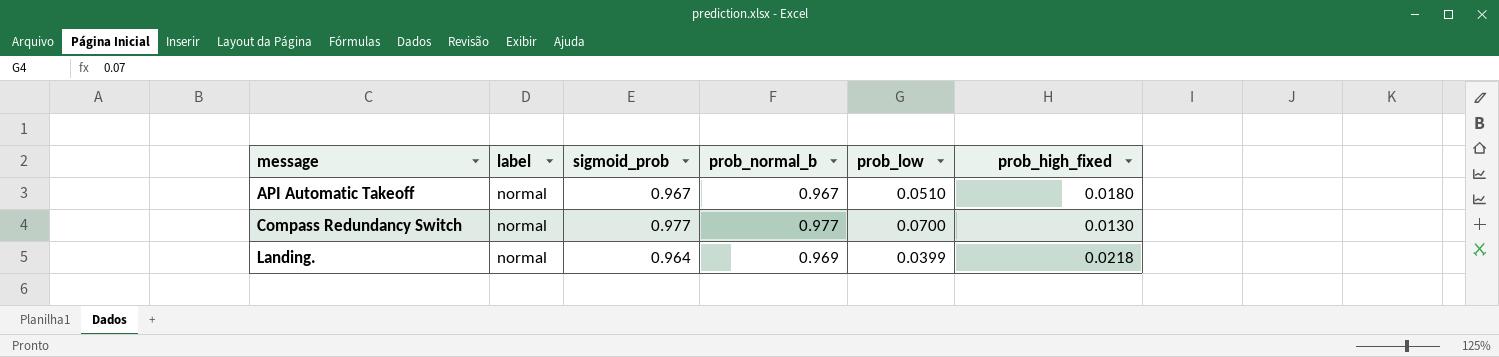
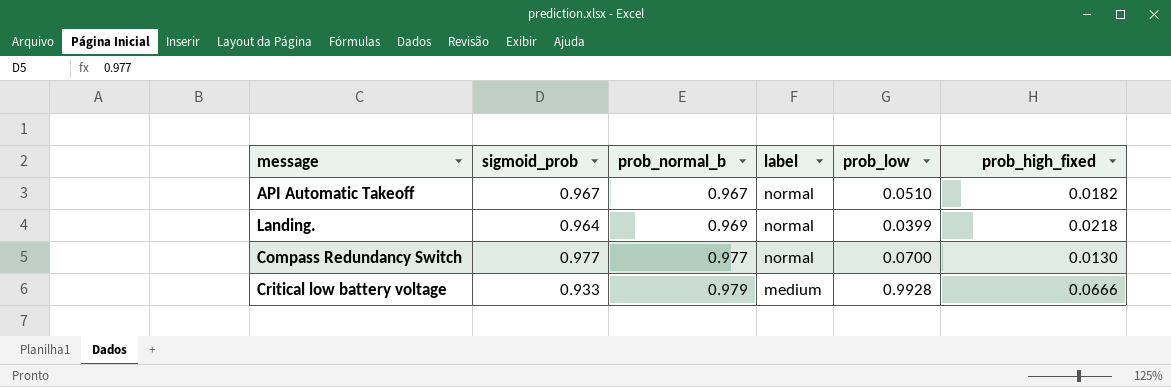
row order: message ascending -> prob_normal_b ascending
column label | position: 2 -> 4
API Automatic Takeoff | prob_high_fixed: 0.0180 -> 0.0182
row Critical low battery voltage: none -> 0.933 | 0.979 | medium | 0.9928 | 0.0666

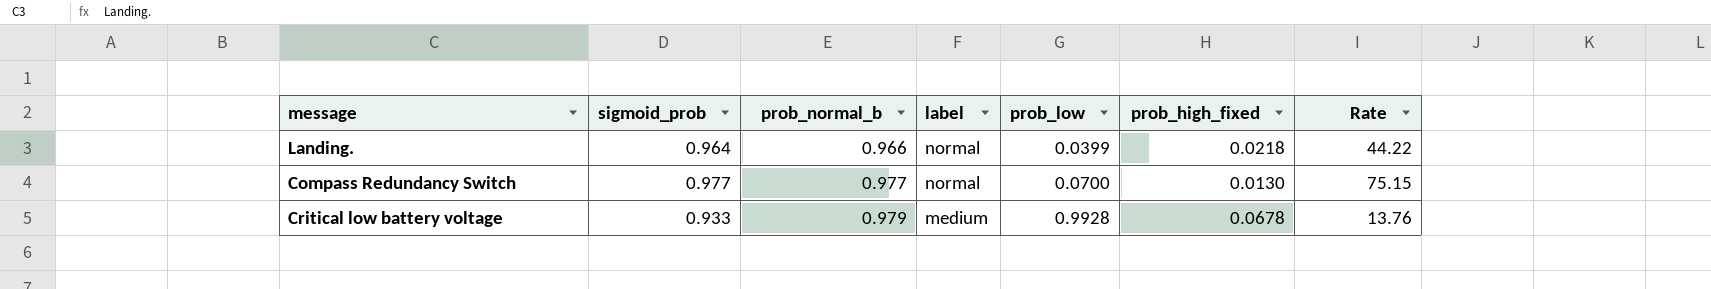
column Rate | formula: none -> [sigmoid_prob] / [prob_high_fixed]
row API Automatic Takeoff: 0.967 | 0.967 | normal | 0.0510 | 0.0182 -> none
Landing. | prob_normal_b: 0.969 -> 0.966
Critical low battery voltage | prob_high_fixed: 0.0666 -> 0.0678

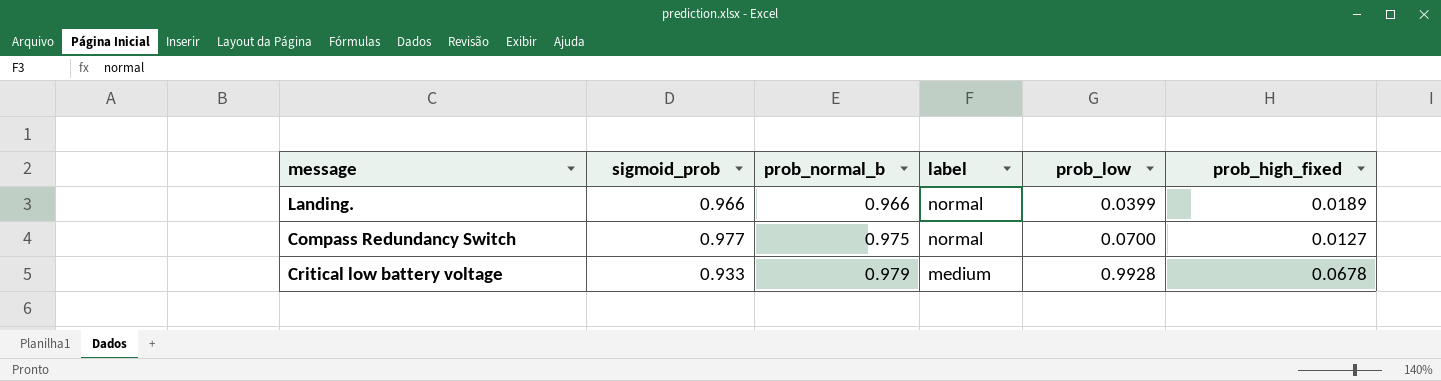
column Rate | formula: [sigmoid_prob] / [prob_high_fixed] -> none
Landing. | sigmoid_prob: 0.964 -> 0.966
Landing. | prob_high_fixed: 0.0218 -> 0.0189
Compass Redundancy Switch | prob_normal_b: 0.977 -> 0.975
Compass Redundancy Switch | prob_high_fixed: 0.0130 -> 0.0127

